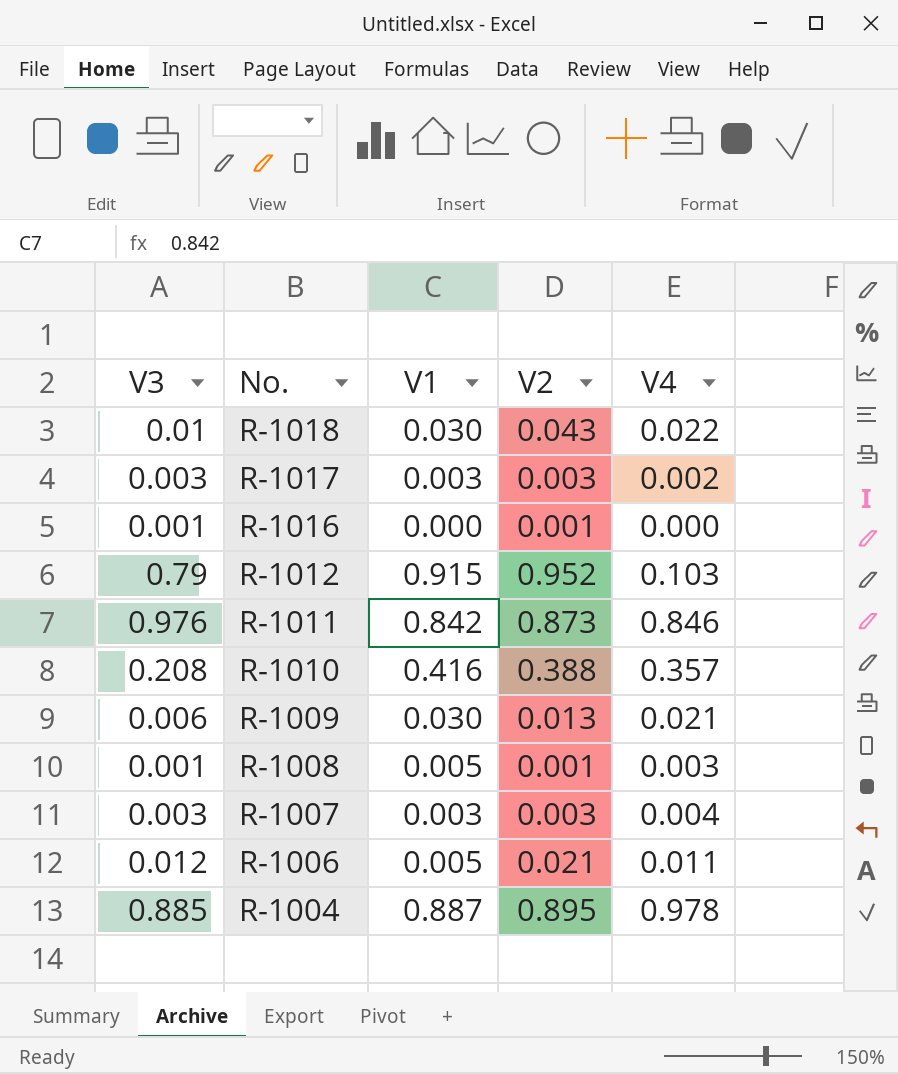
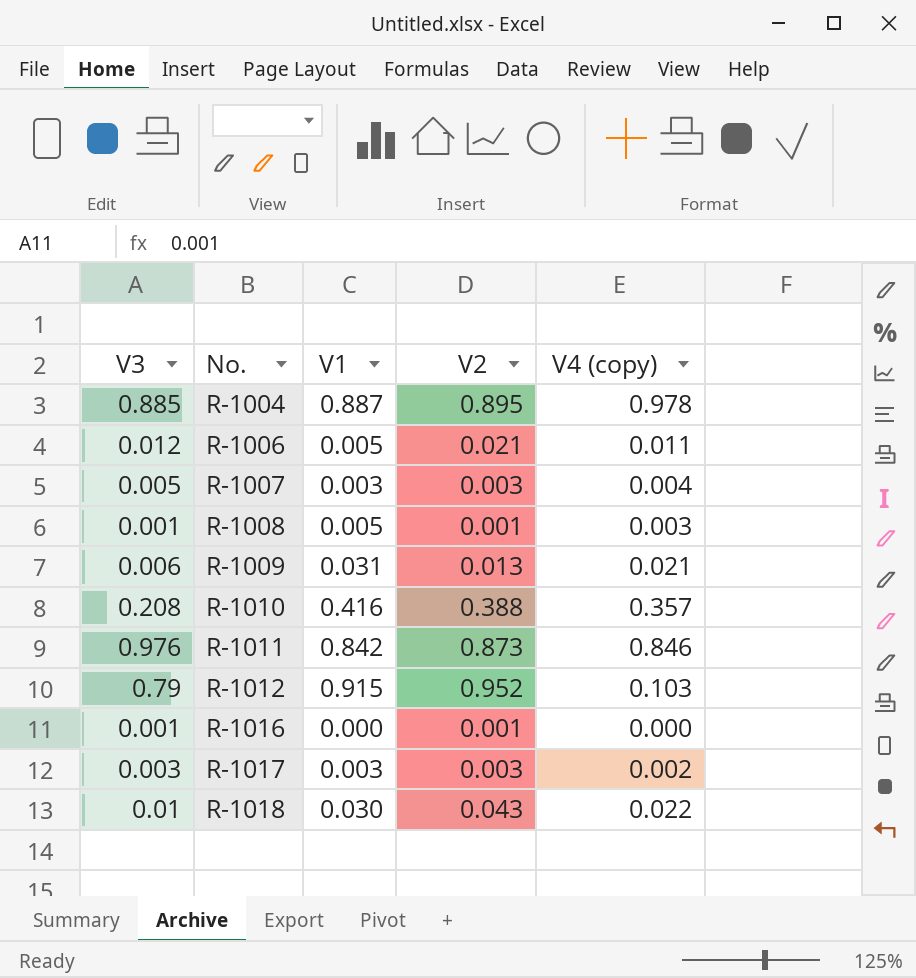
row order: No. descending -> No. ascending
column name: V4 -> V4 (copy)
R-1007 | V3: 0.003 -> 0.005
R-1009 | V1: 0.030 -> 0.031

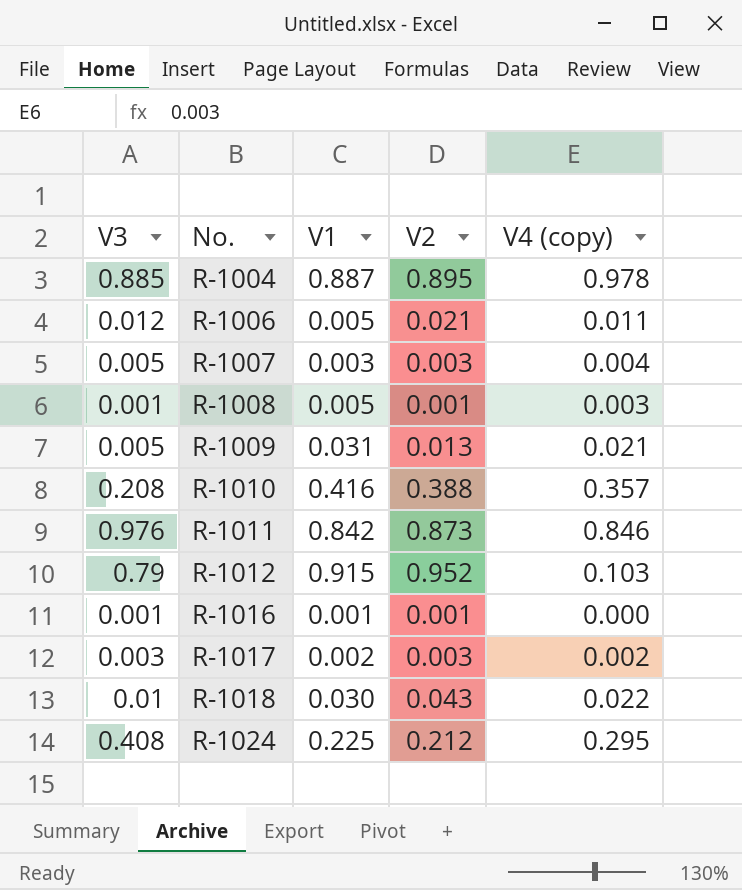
R-1009 | V3: 0.006 -> 0.005
R-1016 | V1: 0.000 -> 0.001
R-1017 | V1: 0.003 -> 0.002
row R-1024: none -> 0.408 | 0.225 | 0.212 | 0.295

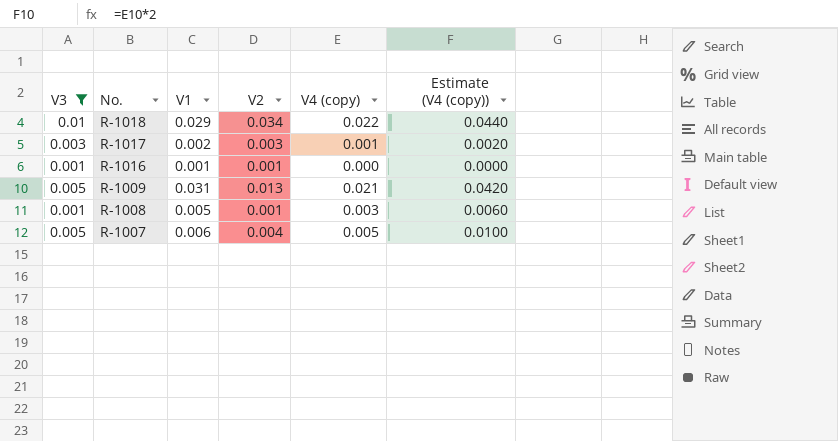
filter: none -> V3 <= 0.01
row order: No. ascending -> No. descending
column Estimate (V4 (copy)) | formula: none -> [V4 (copy)] * 2
R-1018 | V1: 0.030 -> 0.029
R-1018 | V2: 0.043 -> 0.034
R-1017 | V4 (copy): 0.002 -> 0.001
R-1007 | V1: 0.003 -> 0.006
R-1007 | V2: 0.003 -> 0.004
R-1007 | V4 (copy): 0.004 -> 0.005

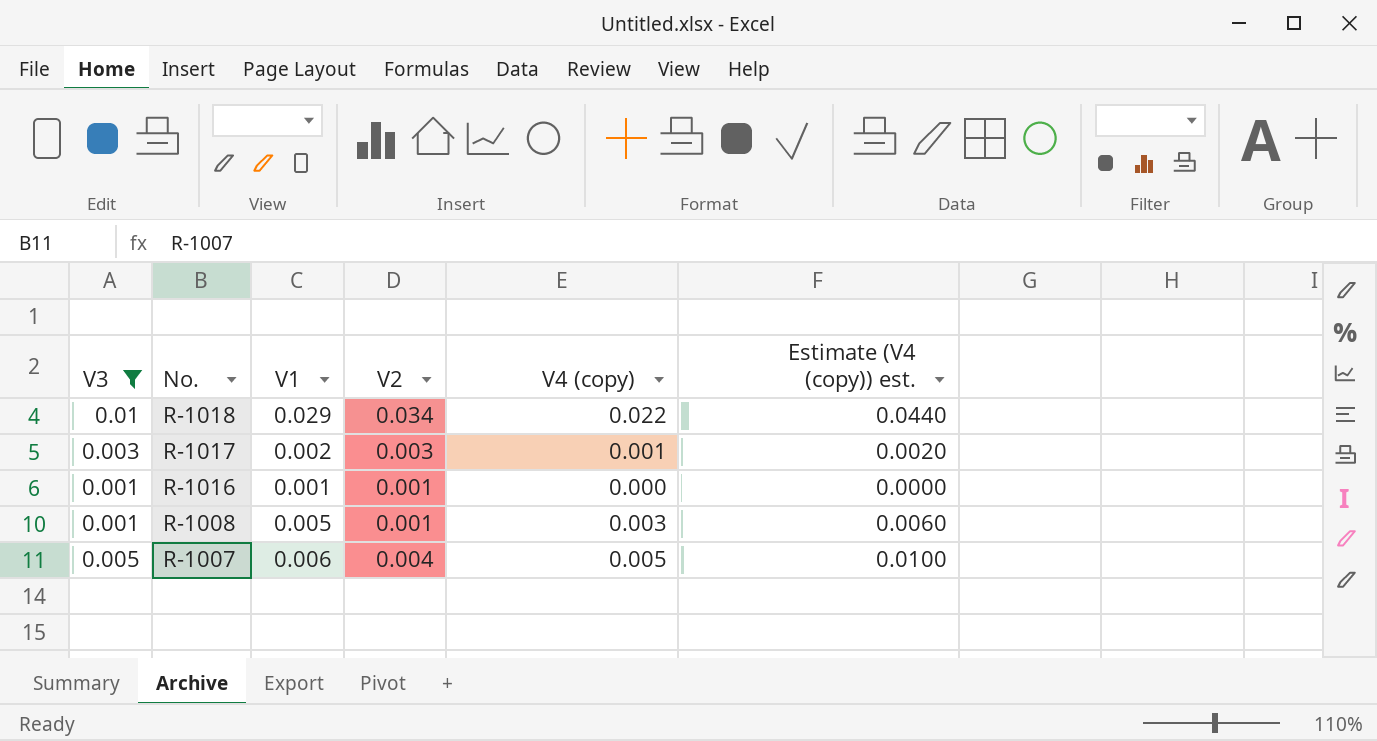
column name: Estimate (V4 (copy)) -> Estimate (V4 (copy)) est.
row R-1009: 0.005 | 0.031 | 0.013 | 0.021 | 0.0420 -> none

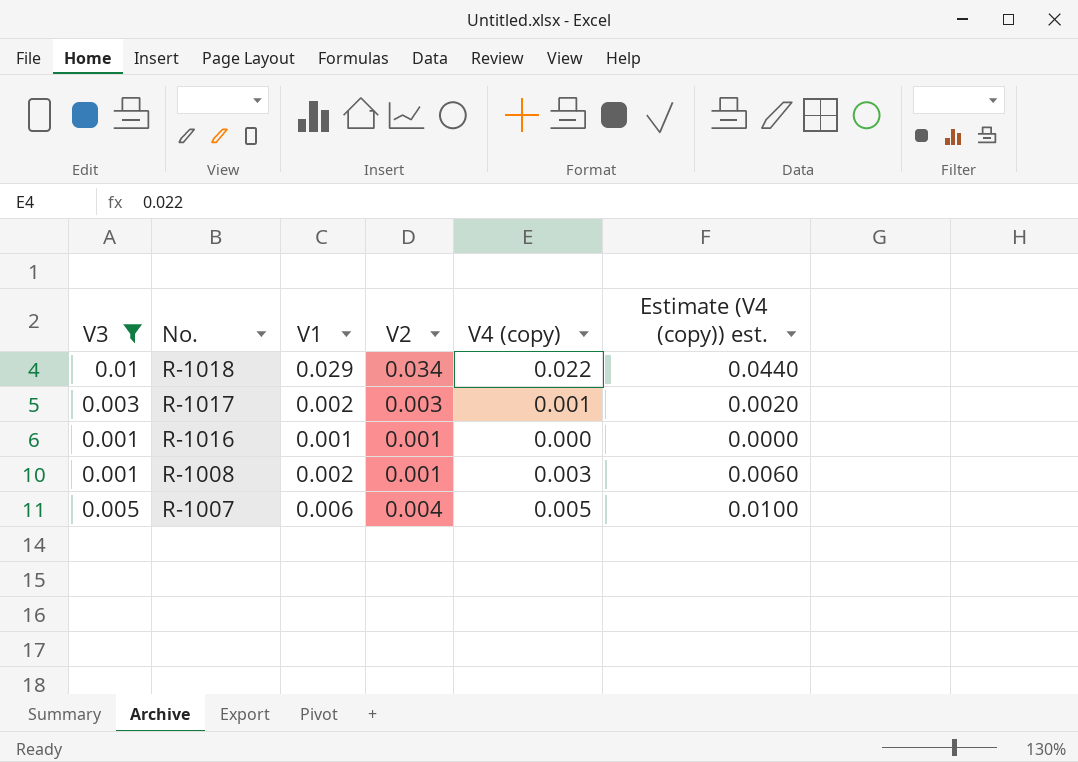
R-1008 | V1: 0.005 -> 0.002

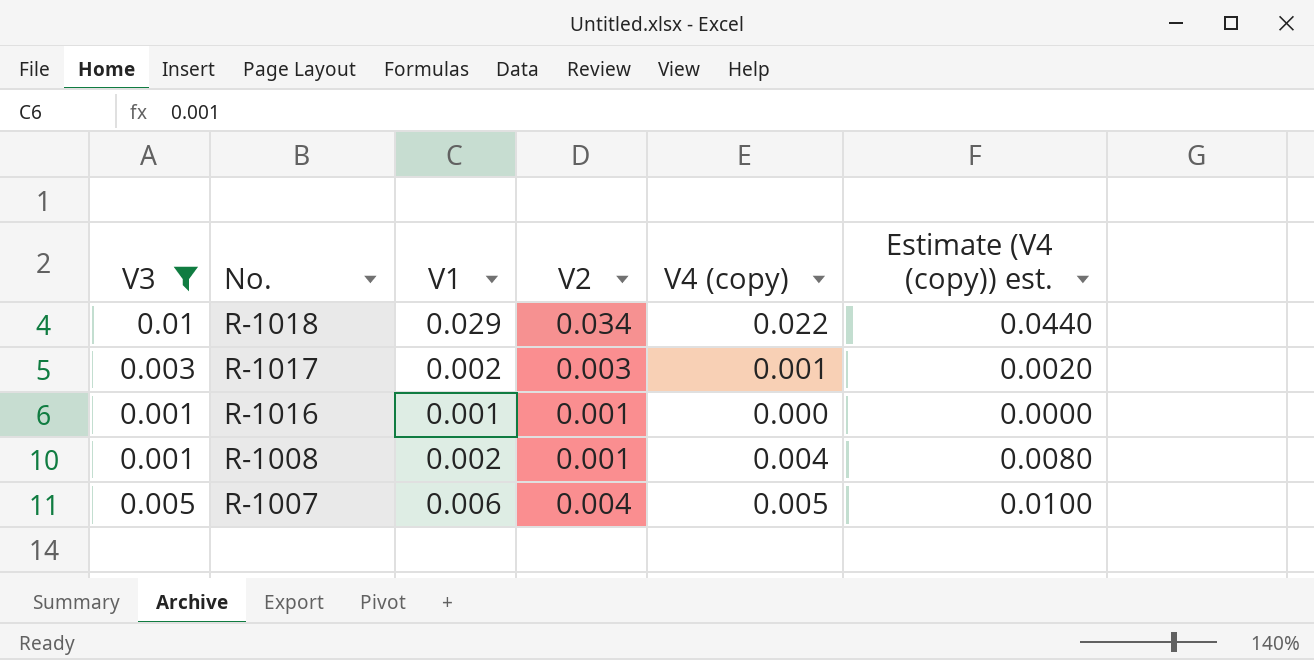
R-1008 | V4 (copy): 0.003 -> 0.004
R-1008 | Estimate (V4 (copy)) est.: 0.0060 -> 0.0080

